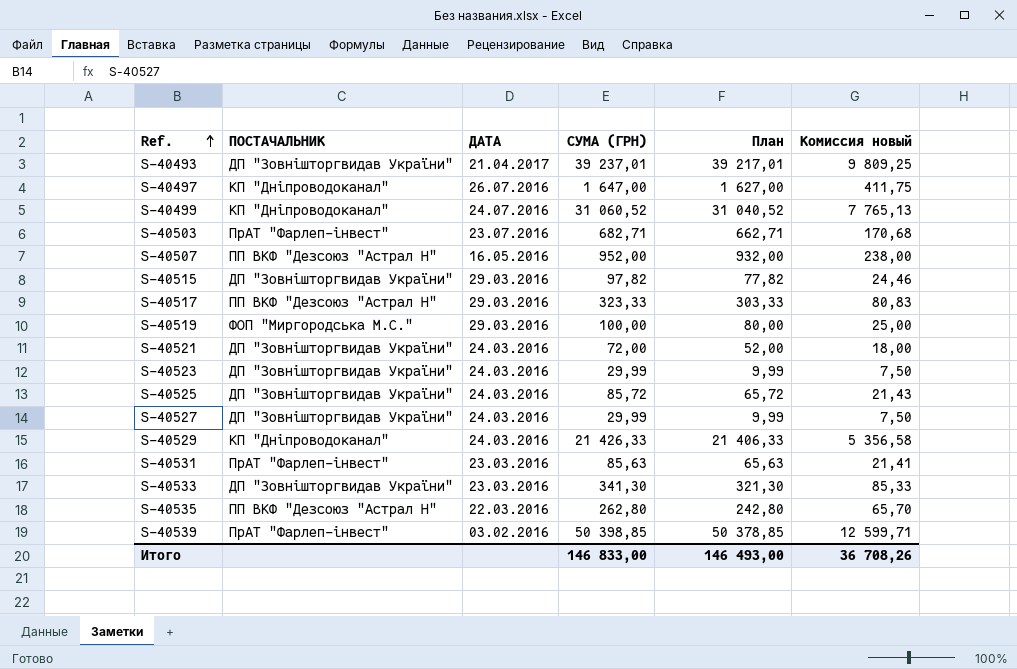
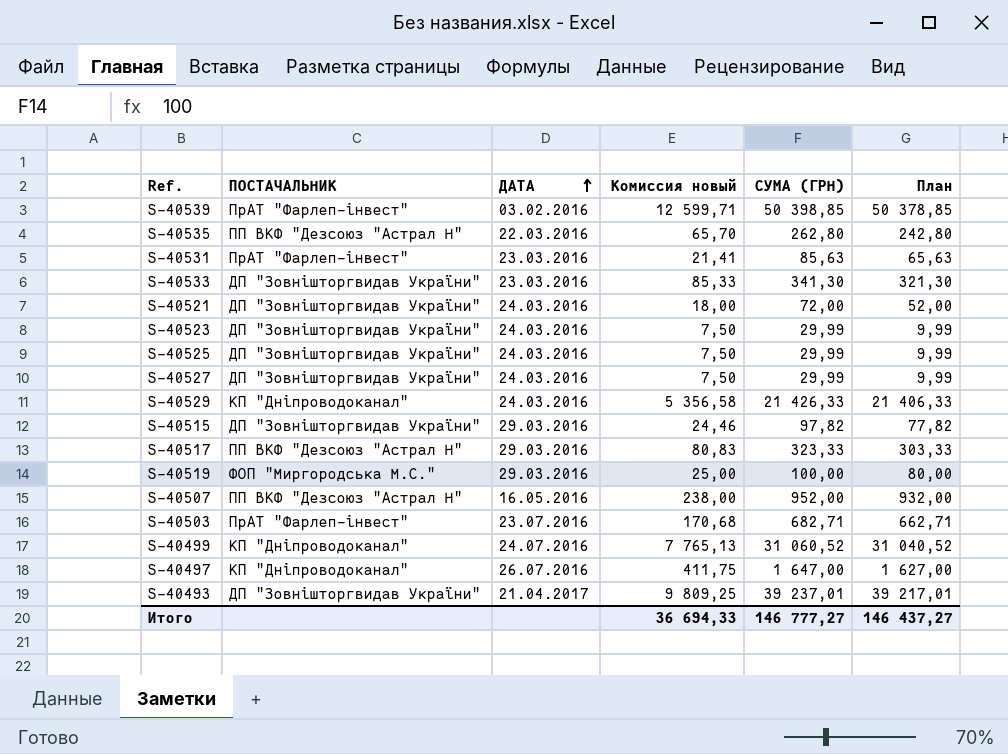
row order: Ref. ascending -> ДАТА ascending
column Комиссия новый | position: 6 -> 4
S-40525 | Комиссия новый: 21,43 -> 7,50
S-40525 | СУМА (ГРН): 85,72 -> 29,99
S-40525 | План: 65,72 -> 9,99
Итого | Комиссия новый: 36 708,26 -> 36 694,33
Итого | СУМА (ГРН): 146 833,00 -> 146 777,27
Итого | План: 146 493,00 -> 146 437,27

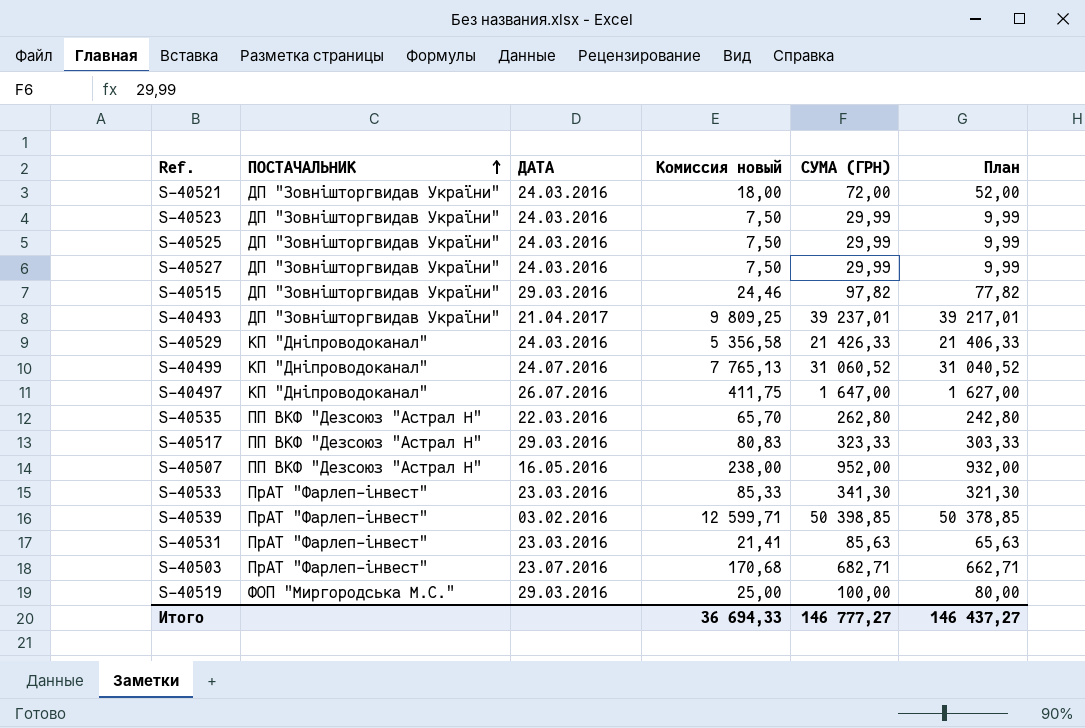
row order: ДАТА ascending -> ПОСТАЧАЛЬНИК ascending
S-40533 | ПОСТАЧАЛЬНИК: ДП "Зовнішторгвидав України" -> ПрАТ "Фарлеп-інвест"

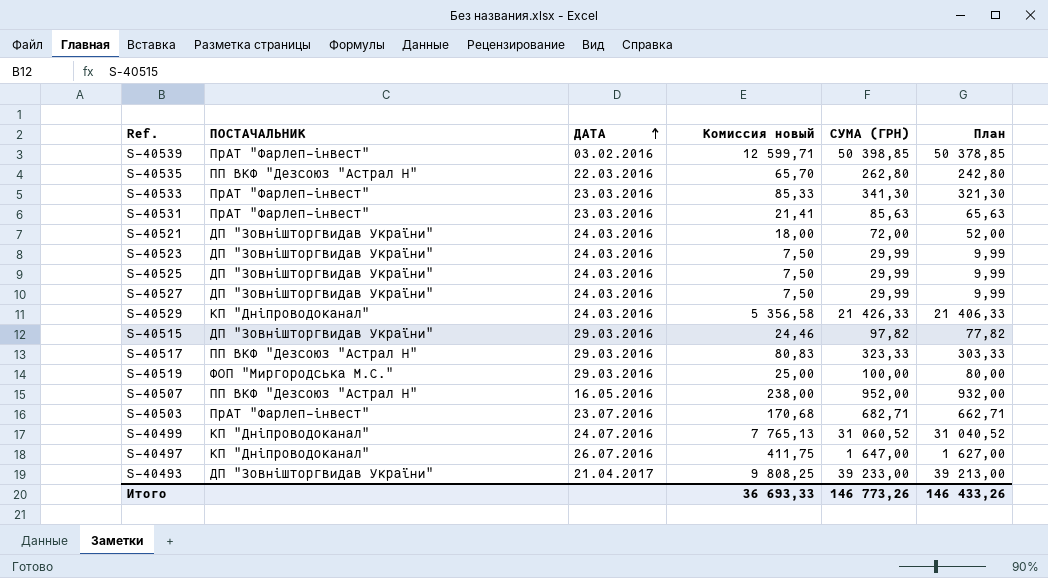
row order: ПОСТАЧАЛЬНИК ascending -> ДАТА ascending
S-40493 | Комиссия новый: 9 809,25 -> 9 808,25
S-40493 | СУМА (ГРН): 39 237,01 -> 39 233,00
S-40493 | План: 39 217,01 -> 39 213,00
Итого | Комиссия новый: 36 694,33 -> 36 693,33
Итого | СУМА (ГРН): 146 777,27 -> 146 773,26
Итого | План: 146 437,27 -> 146 433,26

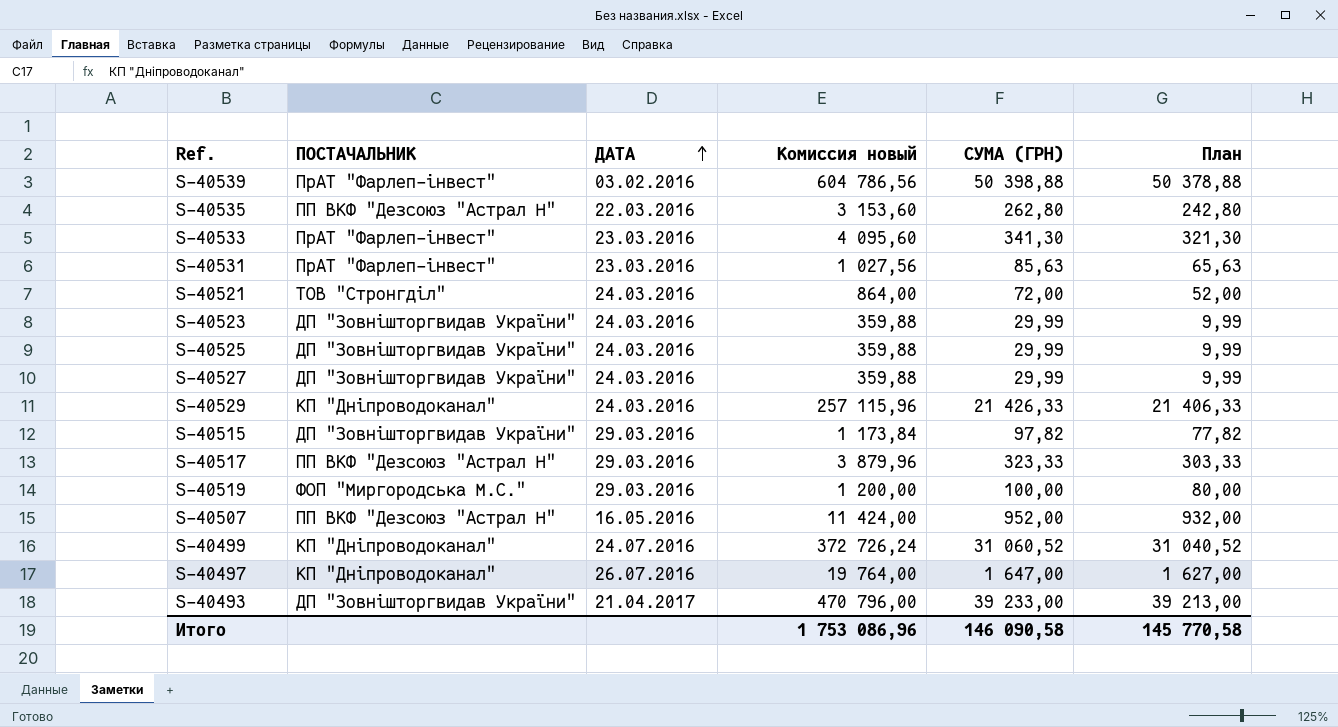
column Комиссия новый | formula: [СУМА (ГРН)] * 0,25 -> [СУМА (ГРН)] * 12
row S-40503: ПрАТ "Фарлеп-інвест" | 23.07.2016 | 170,68 | 682,71 | 662,71 -> none
S-40539 | СУМА (ГРН): 50 398,85 -> 50 398,88
S-40539 | План: 50 378,85 -> 50 378,88
S-40521 | ПОСТАЧАЛЬНИК: ДП "Зовнішторгвидав України" -> ТОВ "Стронгділ"
Итого | Комиссия новый: 36 693,33 -> 1 753 086,96
Итого | СУМА (ГРН): 146 773,26 -> 146 090,58
Итого | План: 146 433,26 -> 145 770,58

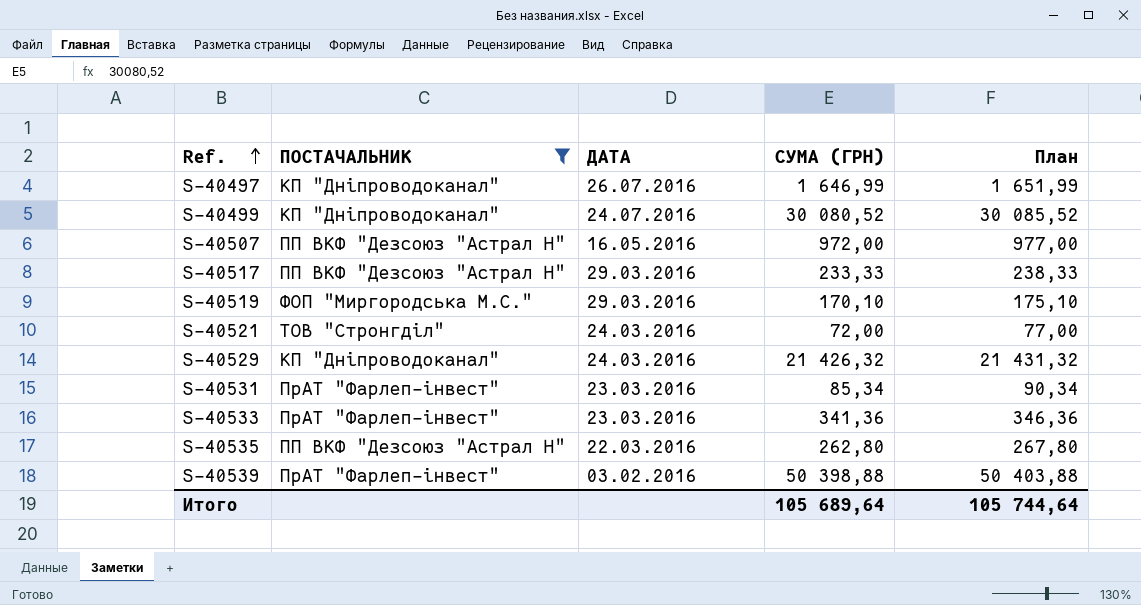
filter: none -> ПОСТАЧАЛЬНИК != ДП "Зовнішторгвидав України"
row order: ДАТА ascending -> Ref. ascending
column Комиссия новый | formula: [СУМА (ГРН)] * 12 -> none
column План | formula: [СУМА (ГРН)] - 20 -> [СУМА (ГРН)] + 5
S-40497 | СУМА (ГРН): 1 647,00 -> 1 646,99
S-40499 | СУМА (ГРН): 31 060,52 -> 30 080,52
S-40507 | СУМА (ГРН): 952,00 -> 972,00
S-40517 | СУМА (ГРН): 323,33 -> 233,33
S-40519 | СУМА (ГРН): 100,00 -> 170,10
S-40529 | СУМА (ГРН): 21 426,33 -> 21 426,32
S-40531 | СУМА (ГРН): 85,63 -> 85,34
S-40533 | СУМА (ГРН): 341,30 -> 341,36
Итого | СУМА (ГРН): 146 090,58 -> 105 689,64
Итого | План: 145 770,58 -> 105 744,64

